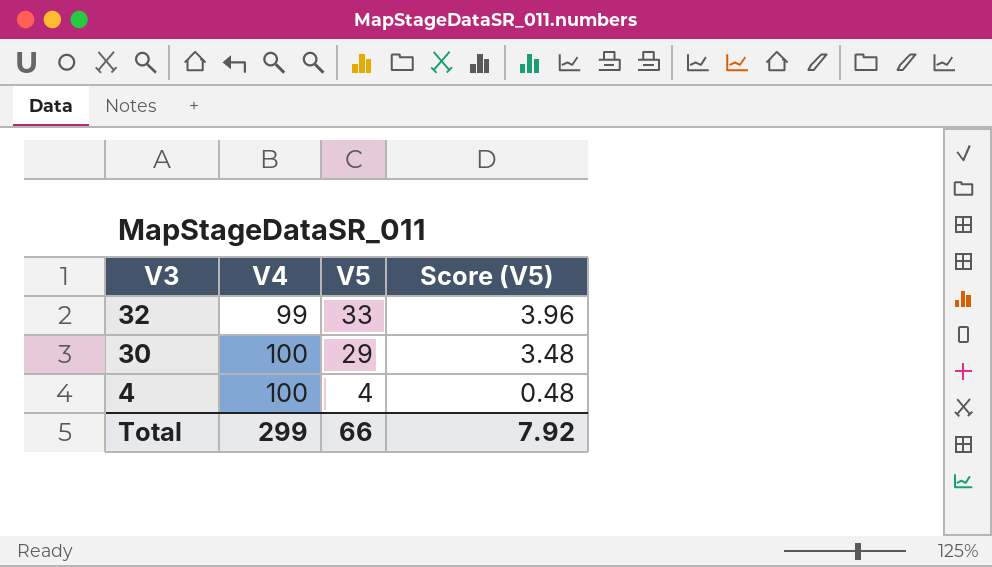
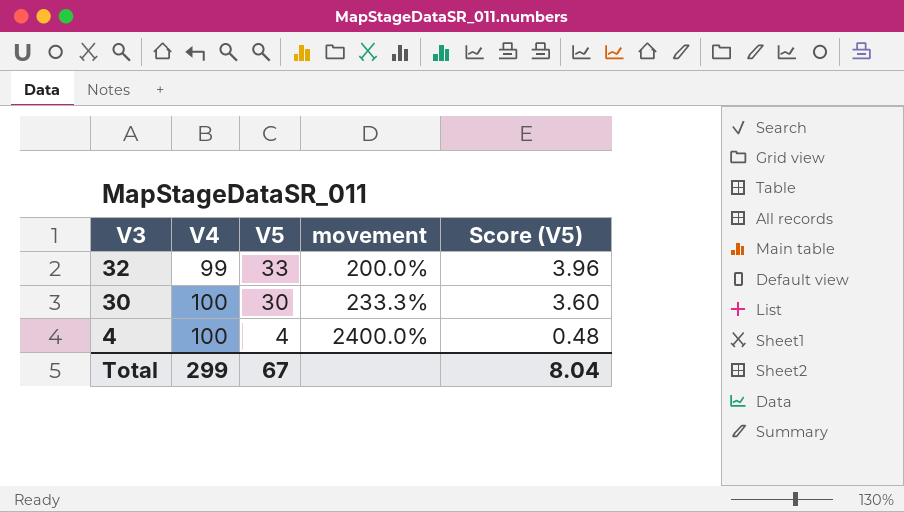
column movement | formula: none -> ([V4] - [V5]) / [V5]
30 | V5: 29 -> 30
30 | Score (V5): 3.48 -> 3.60
Total | V5: 66 -> 67
Total | Score (V5): 7.92 -> 8.04

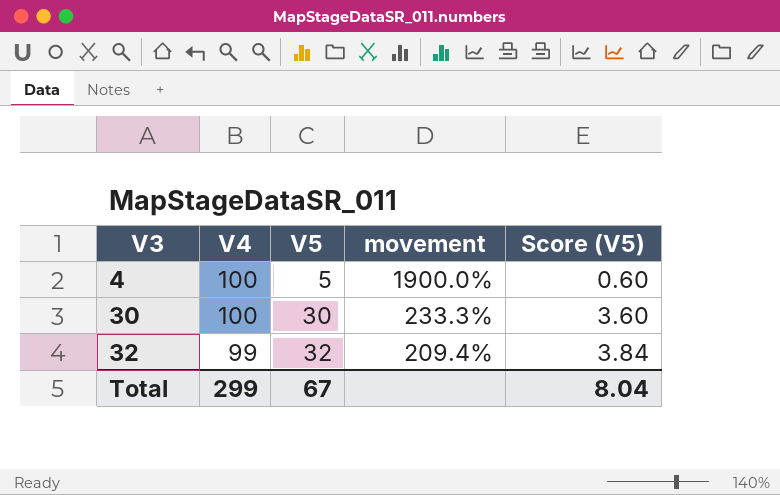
row order: V3 descending -> V3 ascending
4 | V5: 4 -> 5
4 | movement: 2400.0% -> 1900.0%
4 | Score (V5): 0.48 -> 0.60
32 | V5: 33 -> 32
32 | movement: 200.0% -> 209.4%
32 | Score (V5): 3.96 -> 3.84

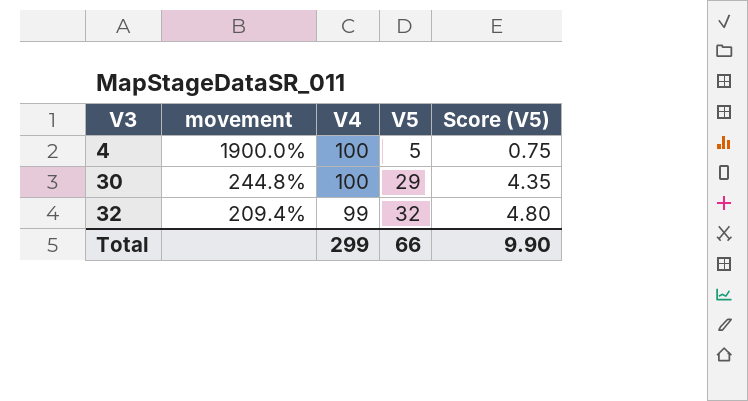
column movement | position: 4 -> 2
column Score (V5) | formula: [V5] * 0.12 -> [V5] * 0.15
30 | movement: 233.3% -> 244.8%
30 | V5: 30 -> 29
Total | V5: 67 -> 66
Total | Score (V5): 8.04 -> 9.90

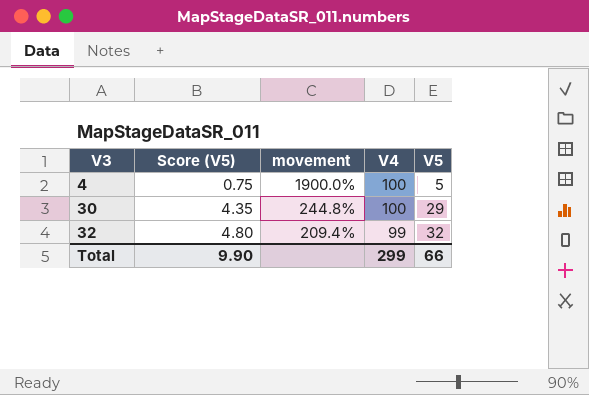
column Score (V5) | position: 5 -> 2

